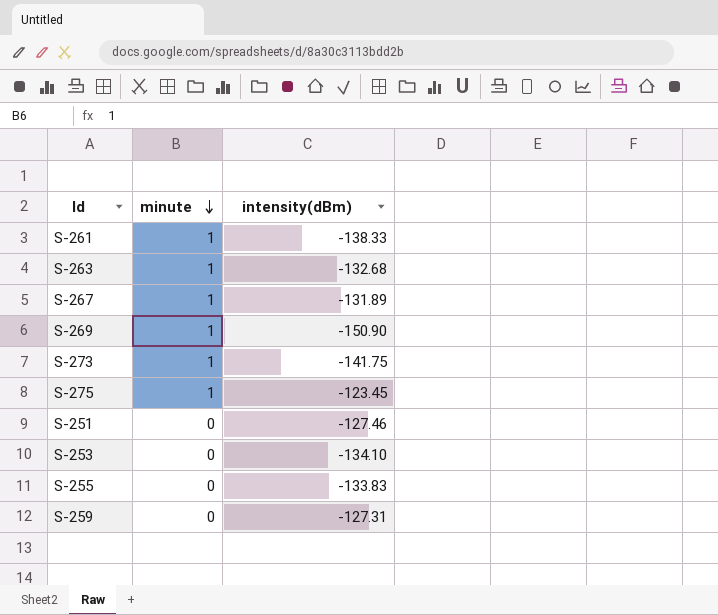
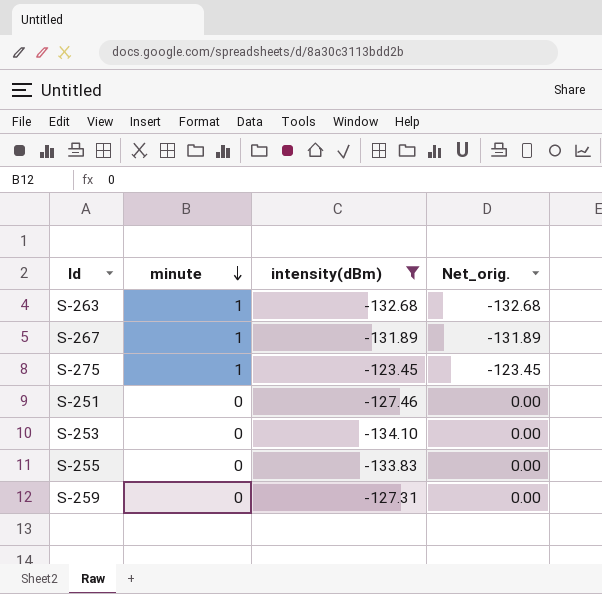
filter: none -> intensity(dBm) >= -134.10
column Net_orig. | formula: none -> [minute] * [intensity(dBm)]

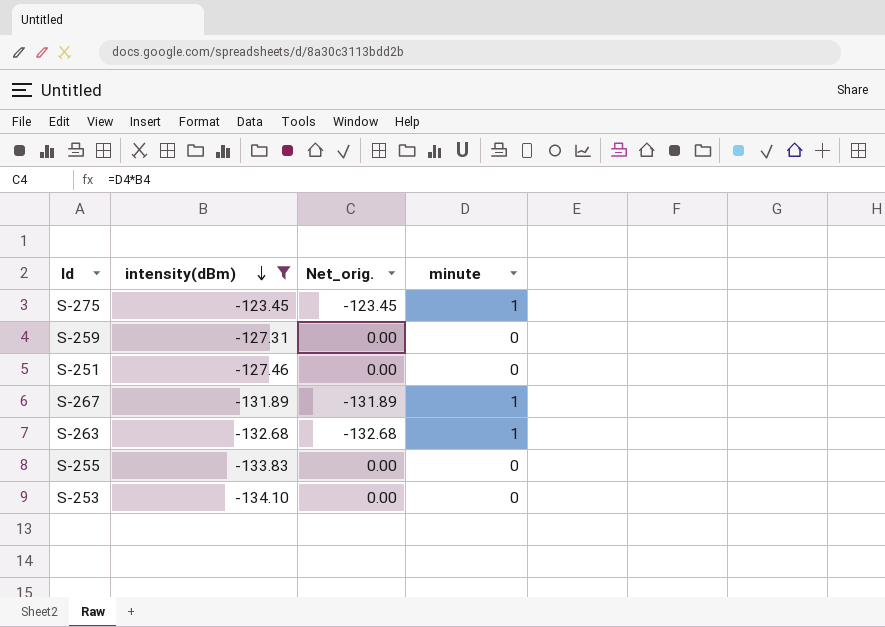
row order: minute descending -> intensity(dBm) descending
column minute | position: 2 -> 4

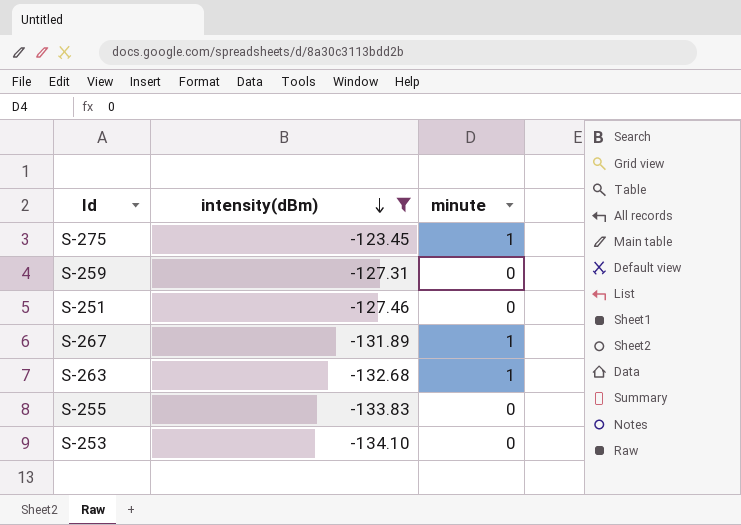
column Net_orig. | formula: [intensity(dBm)] * [minute] -> none

